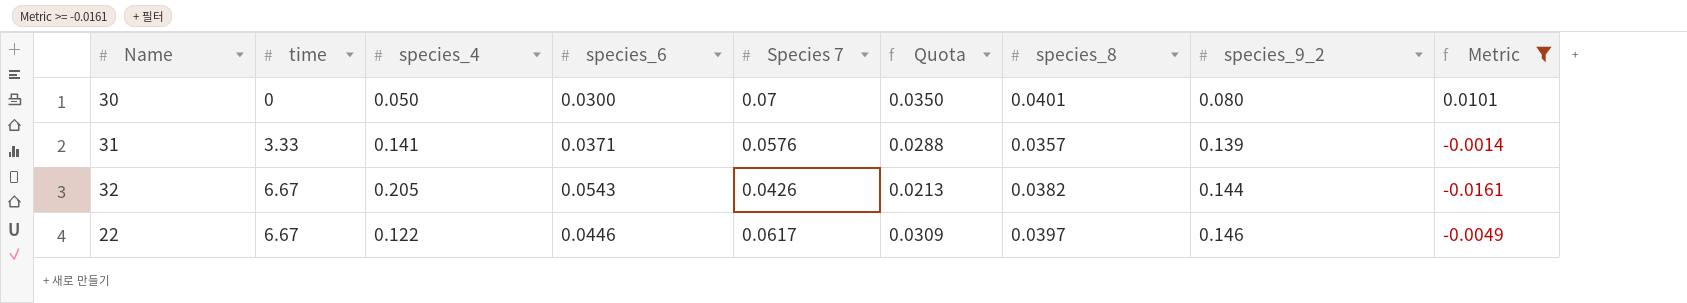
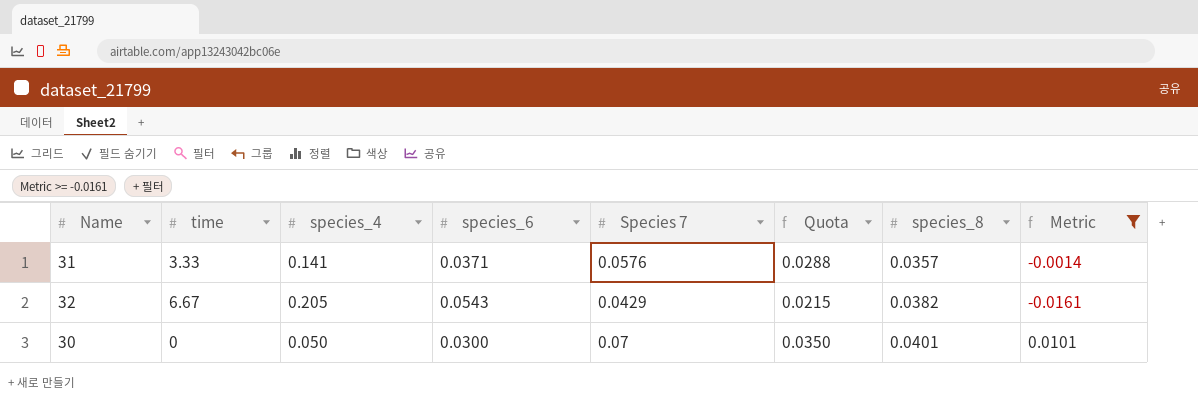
row order: time ascending -> species_8 ascending
column species_9_2 | position: 8 -> none
row 22: 6.67 | 0.122 | 0.0446 | 0.0617 | 0.0309 | 0.0397 | 0.146 | -0.0049 -> none
32 | Species 7: 0.0426 -> 0.0429
32 | Quota: 0.0213 -> 0.0215

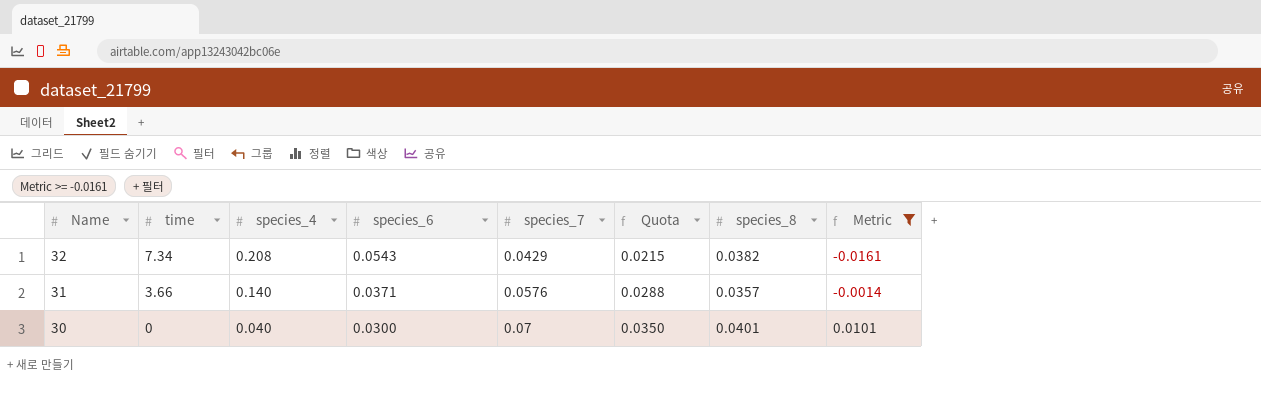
row order: species_8 ascending -> Name descending
column name: Species 7 -> species_7
32 | time: 6.67 -> 7.34
32 | species_4: 0.205 -> 0.208
31 | time: 3.33 -> 3.66
31 | species_4: 0.141 -> 0.140
30 | species_4: 0.050 -> 0.040

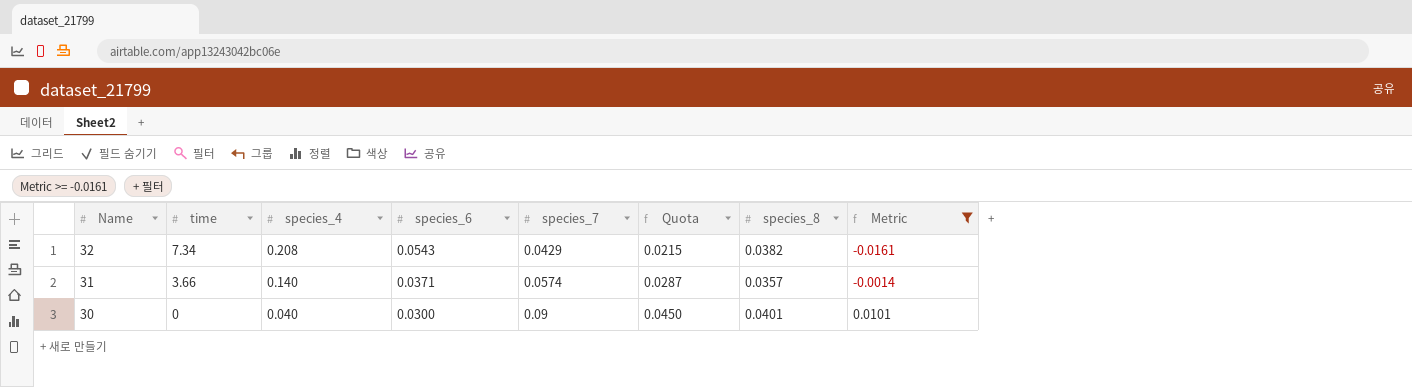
31 | species_7: 0.0576 -> 0.0574
31 | Quota: 0.0288 -> 0.0287
30 | species_7: 0.07 -> 0.09
30 | Quota: 0.0350 -> 0.0450

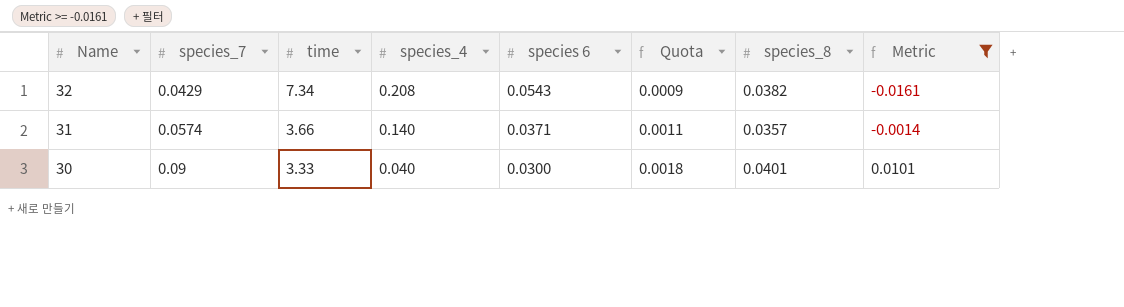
column species_7 | position: 5 -> 2
column name: species_6 -> species 6
column Quota | formula: [species_7] * 0.5 -> [species_7] * 0.02
30 | time: 0 -> 3.33

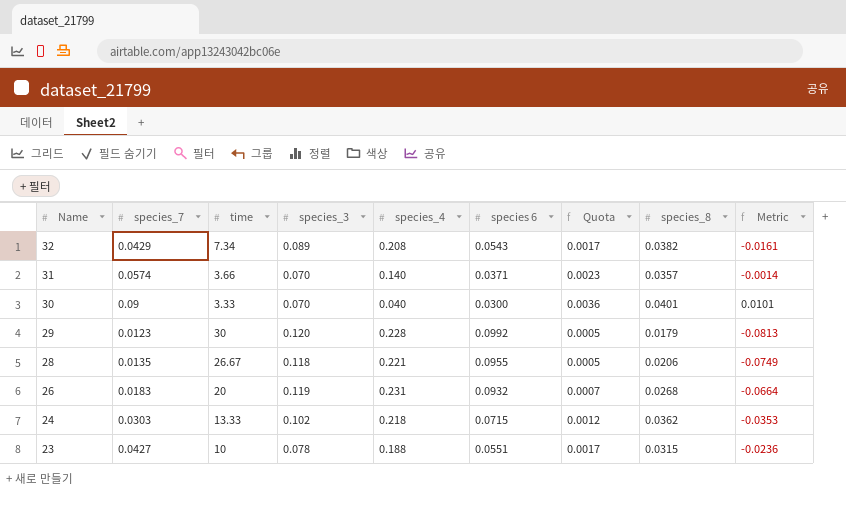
filter: Metric >= -0.0161 -> none
column species_3 | position: none -> 4
column Quota | formula: [species_7] * 0.02 -> [species_7] * 0.04

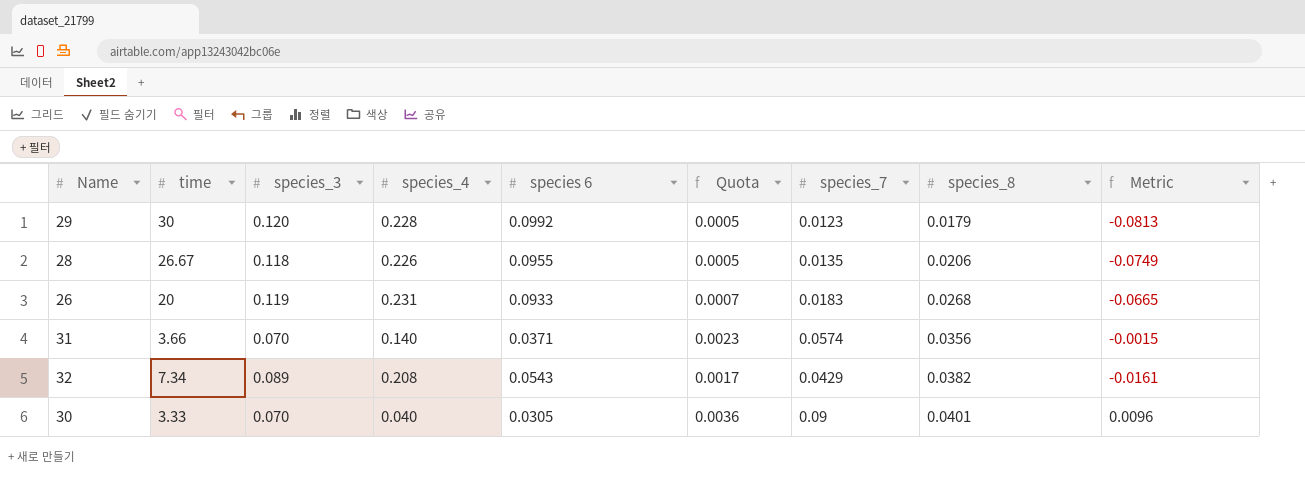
row order: Name descending -> species_8 ascending
column species_7 | position: 2 -> 7
row 24: 0.0303 | 13.33 | 0.102 | 0.218 | 0.0715 | 0.0012 | 0.0362 | -0.0353 -> none
row 23: 0.0427 | 10 | 0.078 | 0.188 | 0.0551 | 0.0017 | 0.0315 | -0.0236 -> none
28 | species_4: 0.221 -> 0.226
26 | species 6: 0.0932 -> 0.0933
26 | Metric: -0.0664 -> -0.0665
31 | species_8: 0.0357 -> 0.0356
31 | Metric: -0.0014 -> -0.0015
30 | species 6: 0.0300 -> 0.0305
30 | Metric: 0.0101 -> 0.0096

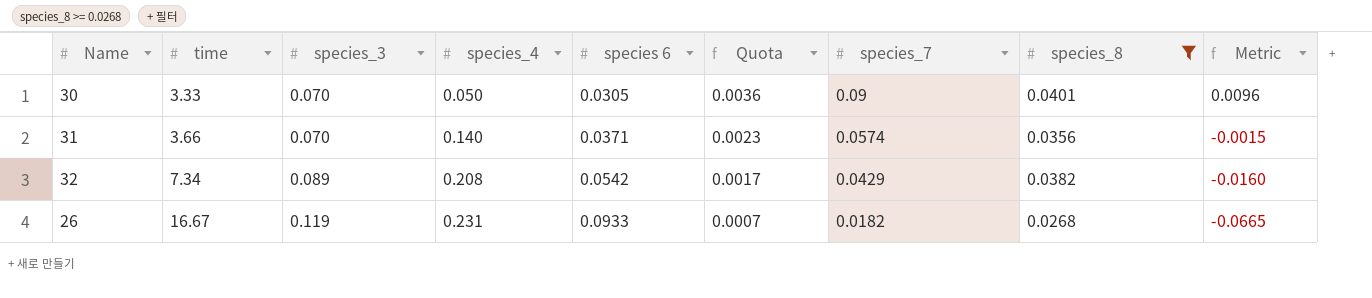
filter: none -> species_8 >= 0.0268
row order: species_8 ascending -> time ascending
30 | species_4: 0.040 -> 0.050
32 | species 6: 0.0543 -> 0.0542
32 | Metric: -0.0161 -> -0.0160
26 | time: 20 -> 16.67
26 | species_7: 0.0183 -> 0.0182

